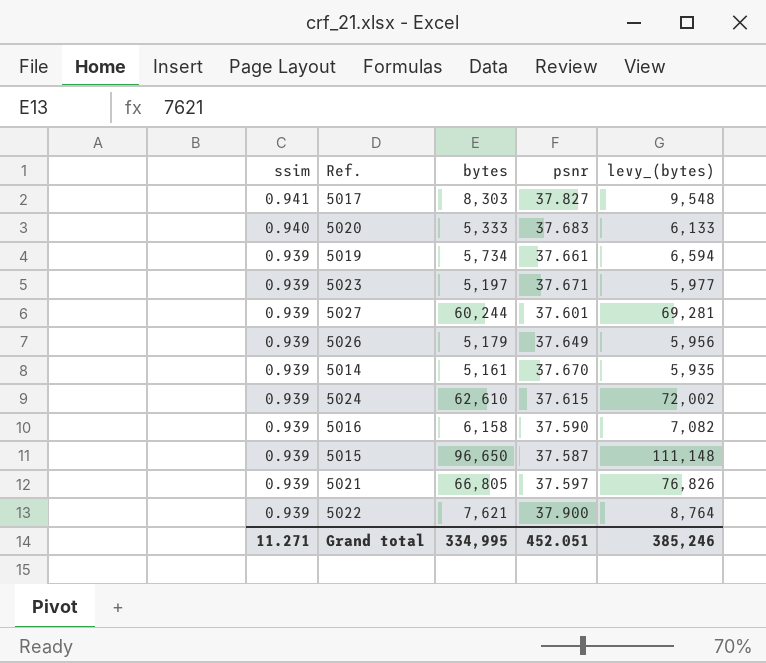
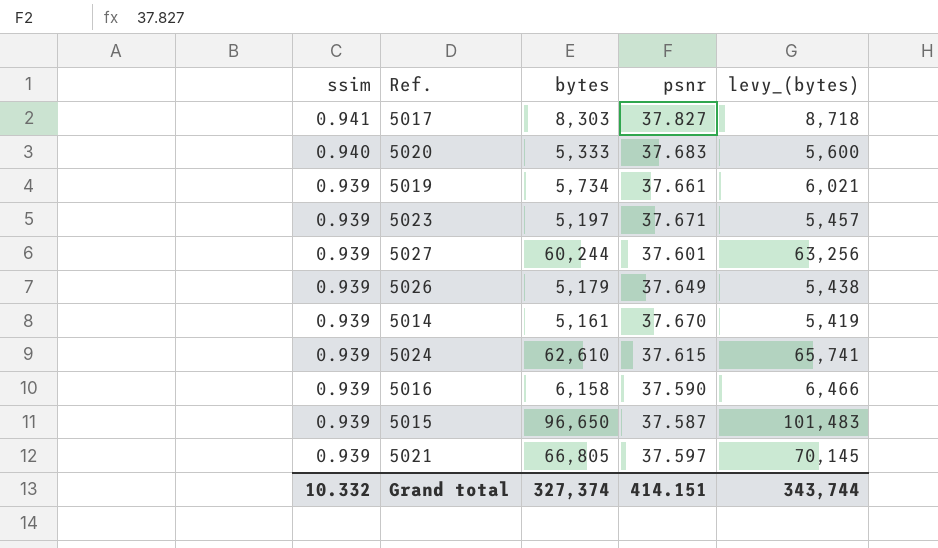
column levy_(bytes) | formula: [bytes] * 1.15 -> [bytes] * 1.05
row 5022: 0.939 | 7,621 | 37.900 | 8,764 -> none
Grand total | ssim: 11.271 -> 10.332
Grand total | bytes: 334,995 -> 327,374
Grand total | psnr: 452.051 -> 414.151
Grand total | levy_(bytes): 385,246 -> 343,744

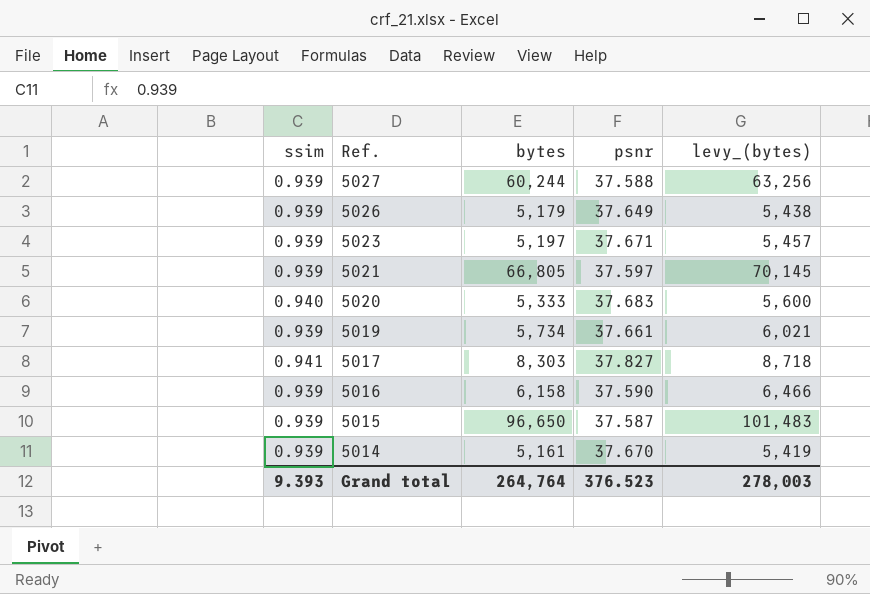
row order: ssim descending -> Ref. descending
row 5024: 0.939 | 62,610 | 37.615 | 65,741 -> none
5027 | psnr: 37.601 -> 37.588
Grand total | ssim: 10.332 -> 9.393
Grand total | bytes: 327,374 -> 264,764
Grand total | psnr: 414.151 -> 376.523
Grand total | levy_(bytes): 343,744 -> 278,003

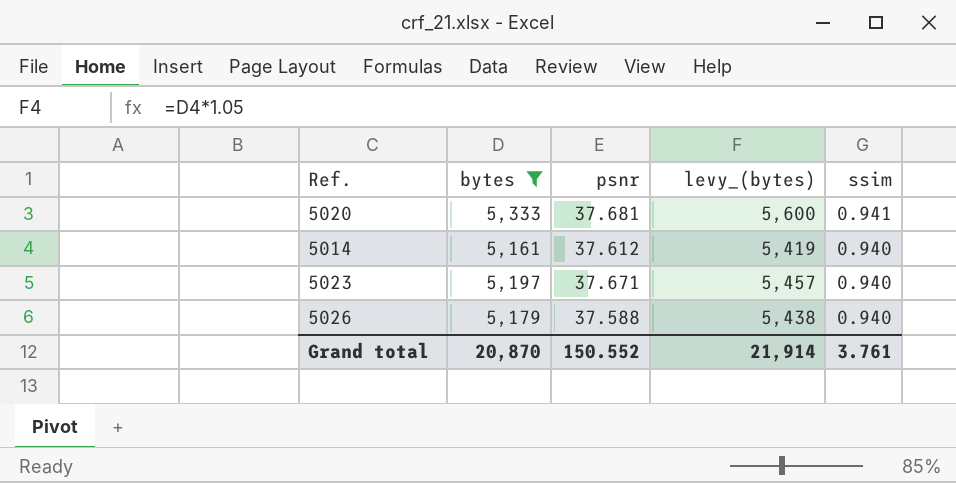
filter: none -> bytes <= 5,333
row order: Ref. descending -> ssim descending
column ssim | position: 1 -> 5
5020 | psnr: 37.683 -> 37.681
5020 | ssim: 0.940 -> 0.941
5014 | psnr: 37.670 -> 37.612
5014 | ssim: 0.939 -> 0.940
5023 | ssim: 0.939 -> 0.940
5026 | psnr: 37.649 -> 37.588
5026 | ssim: 0.939 -> 0.940
Grand total | bytes: 264,764 -> 20,870
Grand total | psnr: 376.523 -> 150.552
Grand total | levy_(bytes): 278,003 -> 21,914
Grand total | ssim: 9.393 -> 3.761

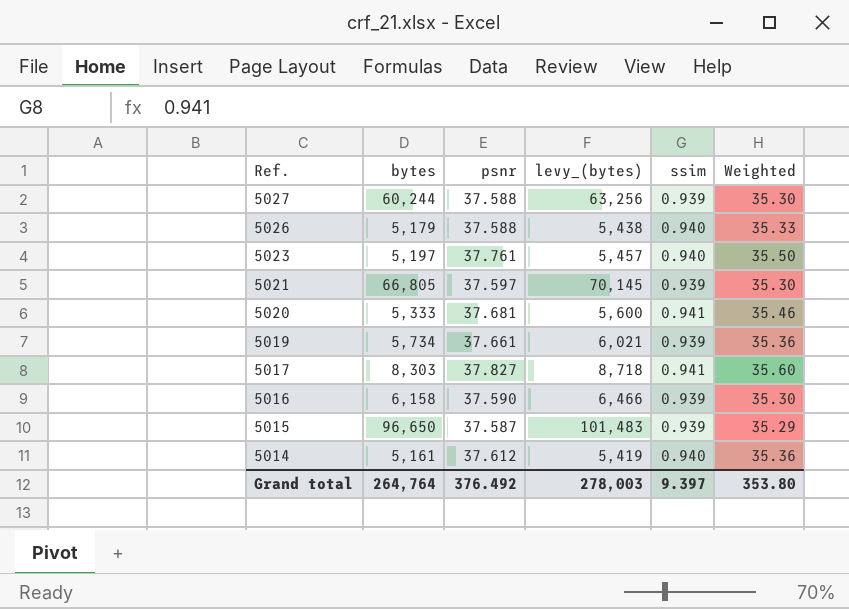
filter: bytes <= 5,333 -> none
row order: ssim descending -> Ref. descending
column Weighted | formula: none -> [psnr] * [ssim]
5023 | psnr: 37.671 -> 37.761
Grand total | bytes: 20,870 -> 264,764
Grand total | psnr: 150.552 -> 376.492
Grand total | levy_(bytes): 21,914 -> 278,003
Grand total | ssim: 3.761 -> 9.397

